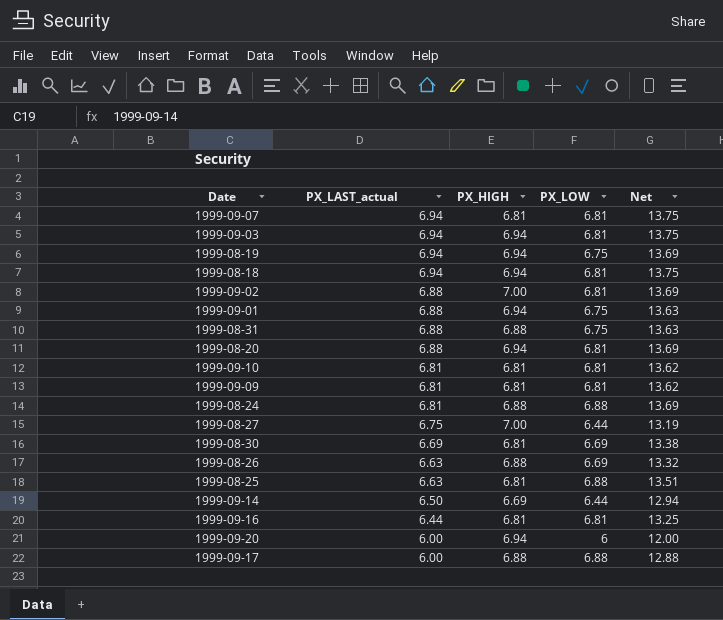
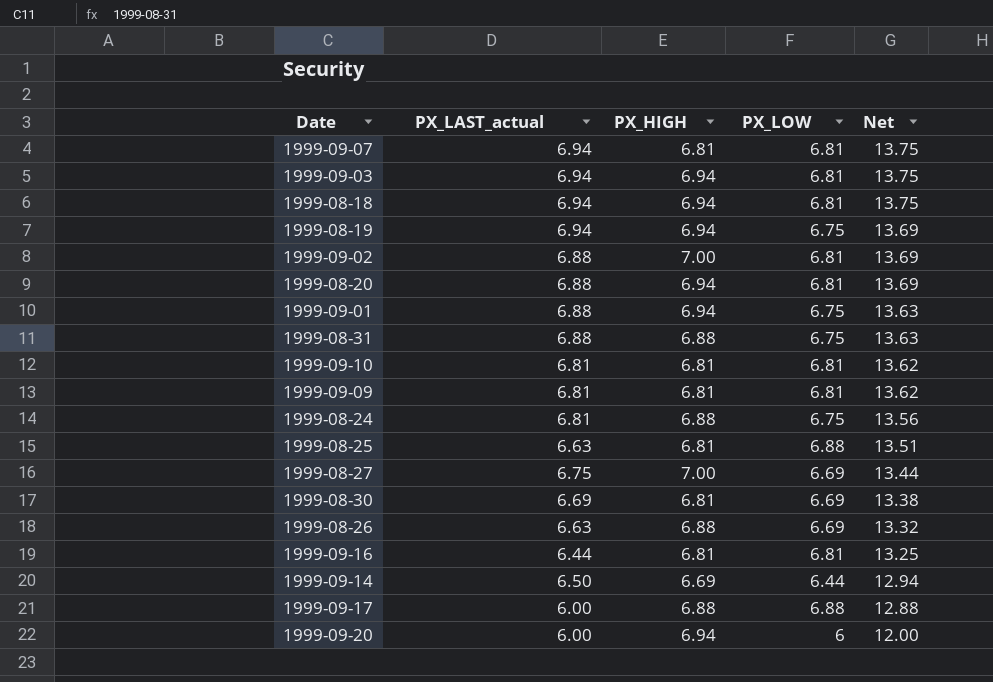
row order: PX_LAST_actual descending -> Net descending
1999-08-24 | PX_LOW: 6.88 -> 6.75
1999-08-24 | Net: 13.69 -> 13.56
1999-08-27 | PX_LOW: 6.44 -> 6.69
1999-08-27 | Net: 13.19 -> 13.44

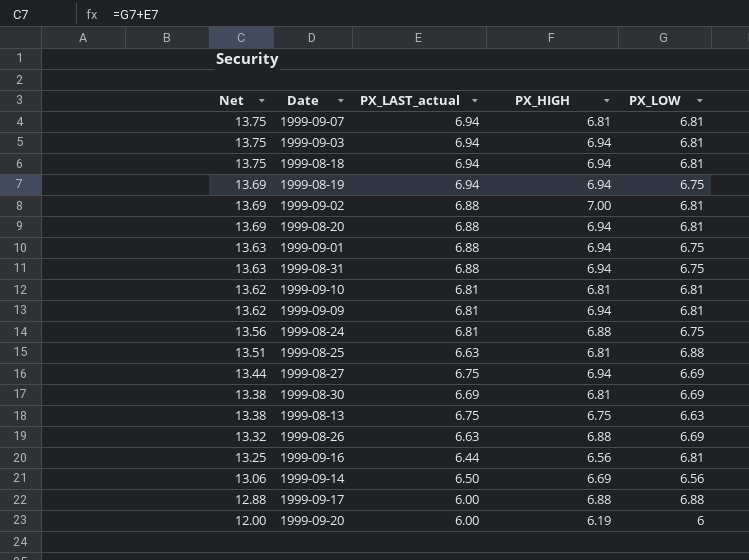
column Net | position: 5 -> 1
1999-08-31 | PX_HIGH: 6.88 -> 6.94
1999-09-09 | PX_HIGH: 6.81 -> 6.94
1999-08-27 | PX_HIGH: 7.00 -> 6.94
row 1999-08-13: none -> 13.38 | 6.75 | 6.75 | 6.63
1999-09-16 | PX_HIGH: 6.81 -> 6.56
1999-09-14 | Net: 12.94 -> 13.06
1999-09-14 | PX_LOW: 6.44 -> 6.56
1999-09-20 | PX_HIGH: 6.94 -> 6.19

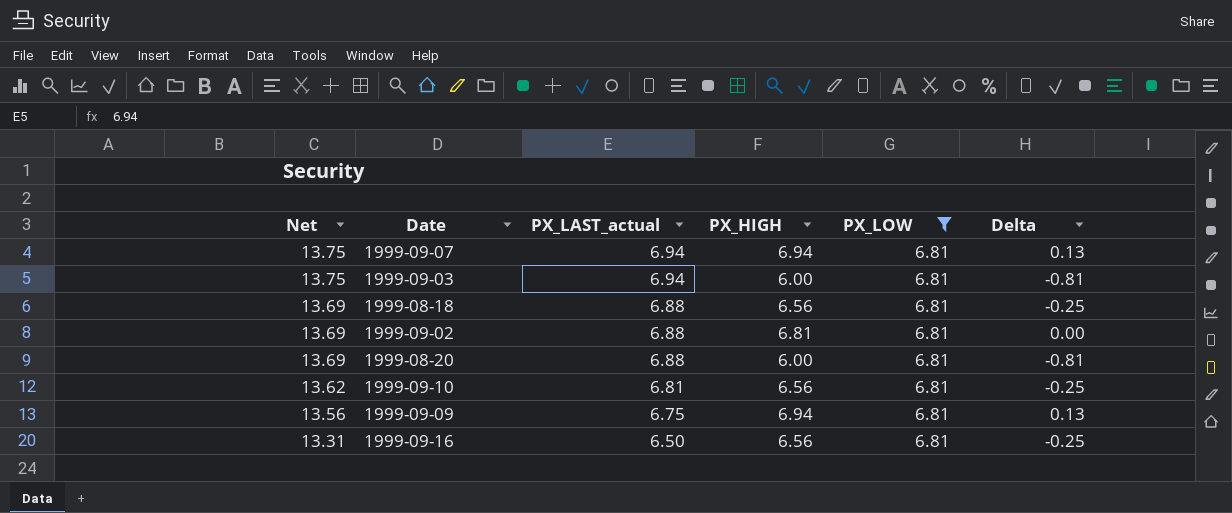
filter: none -> PX_LOW = 6.81
column Delta | formula: none -> [PX_HIGH] - [PX_LOW]
1999-09-07 | PX_HIGH: 6.81 -> 6.94
1999-09-03 | PX_HIGH: 6.94 -> 6.00
1999-08-18 | Net: 13.75 -> 13.69
1999-08-18 | PX_LAST_actual: 6.94 -> 6.88
1999-08-18 | PX_HIGH: 6.94 -> 6.56
1999-09-02 | PX_HIGH: 7.00 -> 6.81
1999-08-20 | PX_HIGH: 6.94 -> 6.00
1999-09-10 | PX_HIGH: 6.81 -> 6.56
1999-09-09 | Net: 13.62 -> 13.56
1999-09-09 | PX_LAST_actual: 6.81 -> 6.75
1999-09-16 | Net: 13.25 -> 13.31
1999-09-16 | PX_LAST_actual: 6.44 -> 6.50

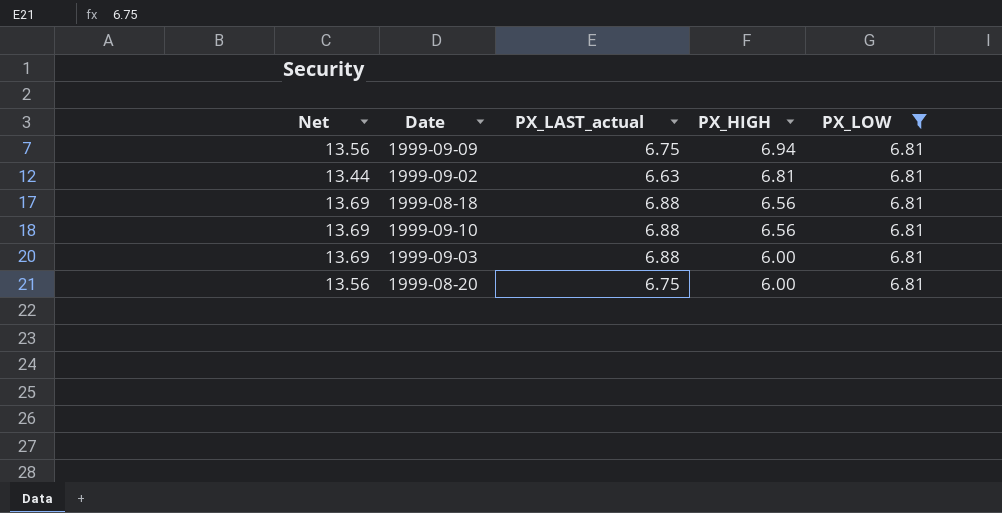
row order: Net descending -> PX_HIGH descending
column Delta | formula: [PX_HIGH] - [PX_LOW] -> none
row 1999-09-07: 13.75 | 6.94 | 6.94 | 6.81 | 0.13 -> none
row 1999-09-16: 13.31 | 6.50 | 6.56 | 6.81 | -0.25 -> none
1999-09-02 | Net: 13.69 -> 13.44
1999-09-02 | PX_LAST_actual: 6.88 -> 6.63
1999-09-10 | Net: 13.62 -> 13.69
1999-09-10 | PX_LAST_actual: 6.81 -> 6.88
1999-09-03 | Net: 13.75 -> 13.69
1999-09-03 | PX_LAST_actual: 6.94 -> 6.88
1999-08-20 | Net: 13.69 -> 13.56
1999-08-20 | PX_LAST_actual: 6.88 -> 6.75

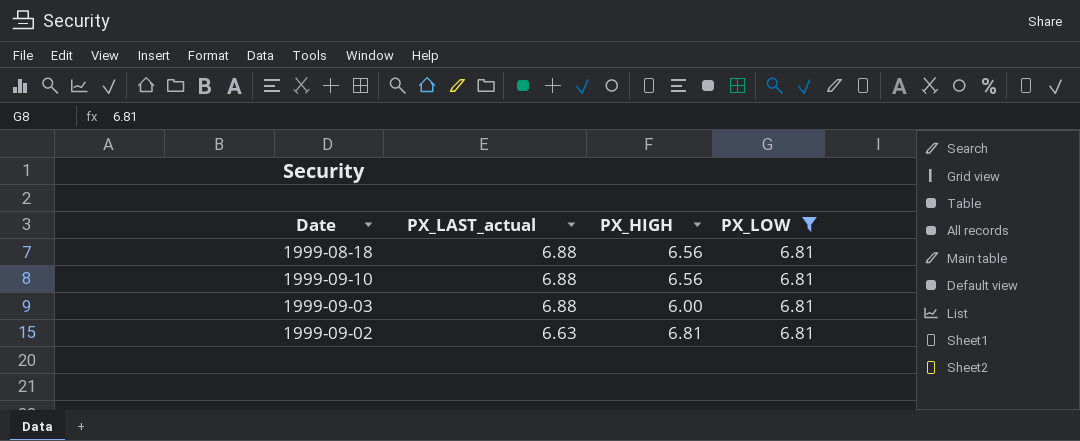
row order: PX_HIGH descending -> PX_LAST_actual descending
column Net | formula: [PX_LAST_actual] + [PX_LOW] -> none
row 1999-09-09: 13.56 | 6.75 | 6.94 | 6.81 -> none
row 1999-08-20: 13.56 | 6.75 | 6.00 | 6.81 -> none

